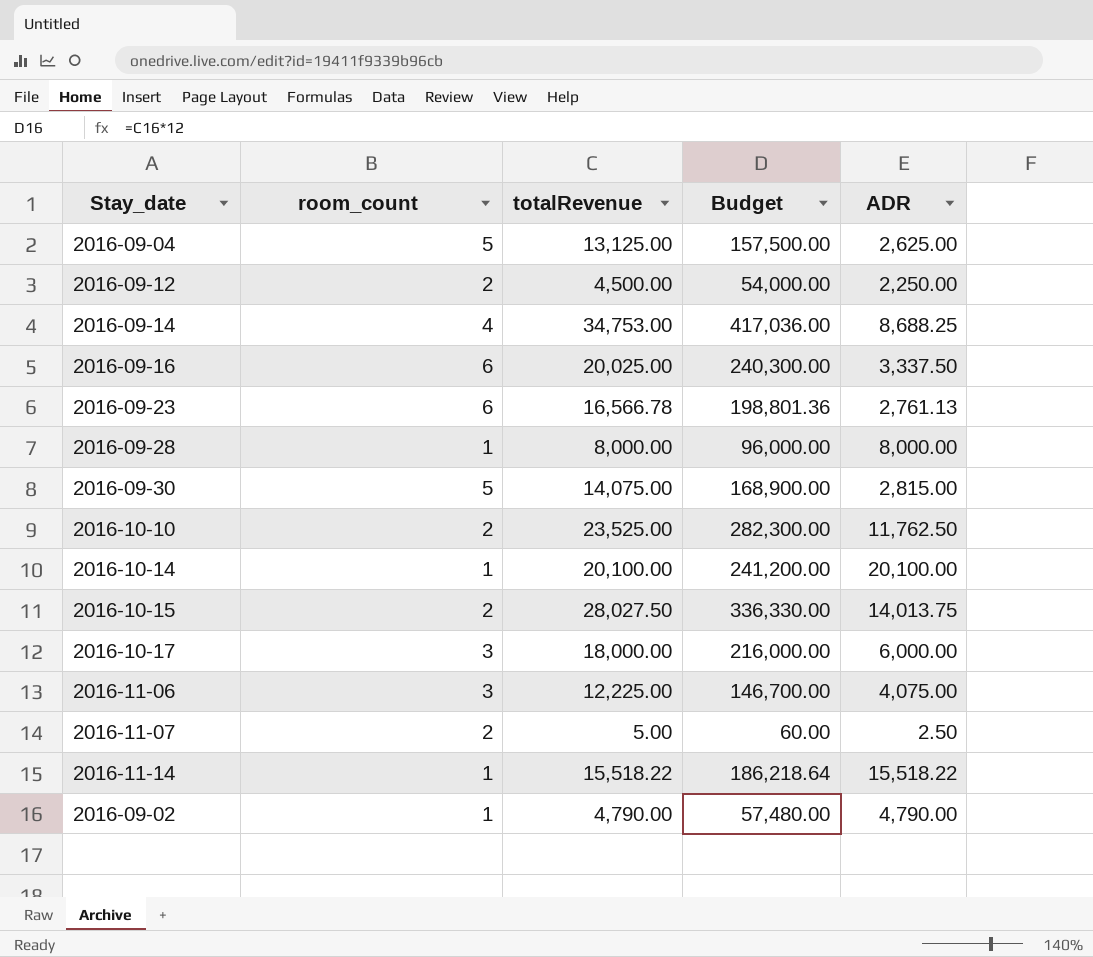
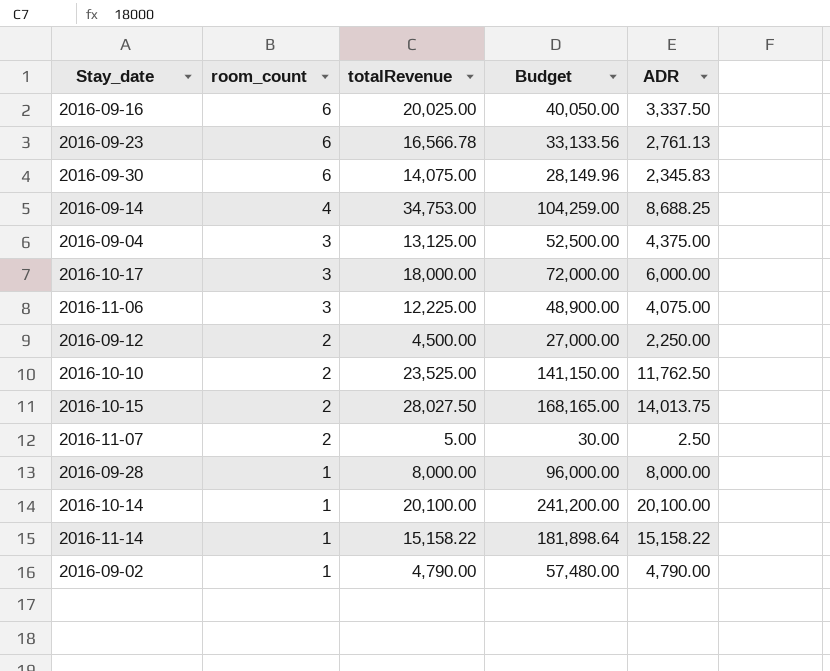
row order: none -> room_count descending
column Budget | formula: [totalRevenue] * 12 -> [ADR] * 12
2016-09-30 | room_count: 5 -> 6
2016-09-30 | ADR: 2,815.00 -> 2,345.83
2016-09-04 | room_count: 5 -> 3
2016-09-04 | ADR: 2,625.00 -> 4,375.00
2016-11-14 | totalRevenue: 15,518.22 -> 15,158.22
2016-11-14 | ADR: 15,518.22 -> 15,158.22

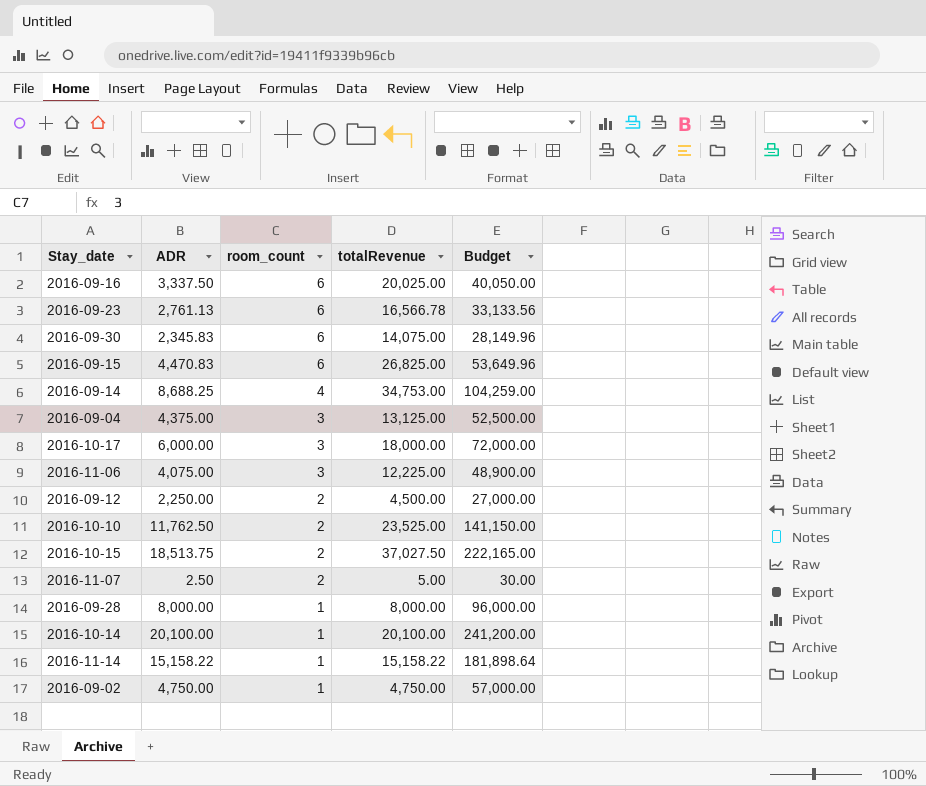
column ADR | position: 5 -> 2
row 2016-09-15: none -> 4,470.83 | 6 | 26,825.00 | 53,649.96
2016-10-15 | ADR: 14,013.75 -> 18,513.75
2016-10-15 | totalRevenue: 28,027.50 -> 37,027.50
2016-10-15 | Budget: 168,165.00 -> 222,165.00
2016-09-02 | ADR: 4,790.00 -> 4,750.00
2016-09-02 | totalRevenue: 4,790.00 -> 4,750.00
2016-09-02 | Budget: 57,480.00 -> 57,000.00

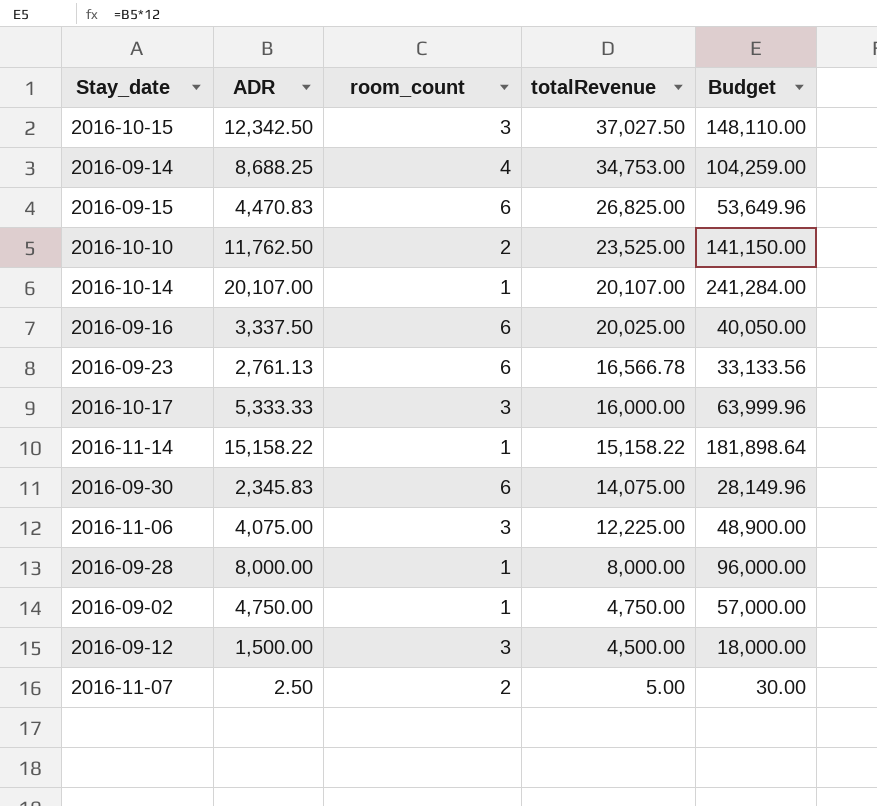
row order: room_count descending -> totalRevenue descending
row 2016-09-04: 4,375.00 | 3 | 13,125.00 | 52,500.00 -> none
2016-10-15 | ADR: 18,513.75 -> 12,342.50
2016-10-15 | room_count: 2 -> 3
2016-10-15 | Budget: 222,165.00 -> 148,110.00
2016-10-14 | ADR: 20,100.00 -> 20,107.00
2016-10-14 | totalRevenue: 20,100.00 -> 20,107.00
2016-10-14 | Budget: 241,200.00 -> 241,284.00
2016-10-17 | ADR: 6,000.00 -> 5,333.33
2016-10-17 | totalRevenue: 18,000.00 -> 16,000.00
2016-10-17 | Budget: 72,000.00 -> 63,999.96
2016-09-12 | ADR: 2,250.00 -> 1,500.00
2016-09-12 | room_count: 2 -> 3
2016-09-12 | Budget: 27,000.00 -> 18,000.00

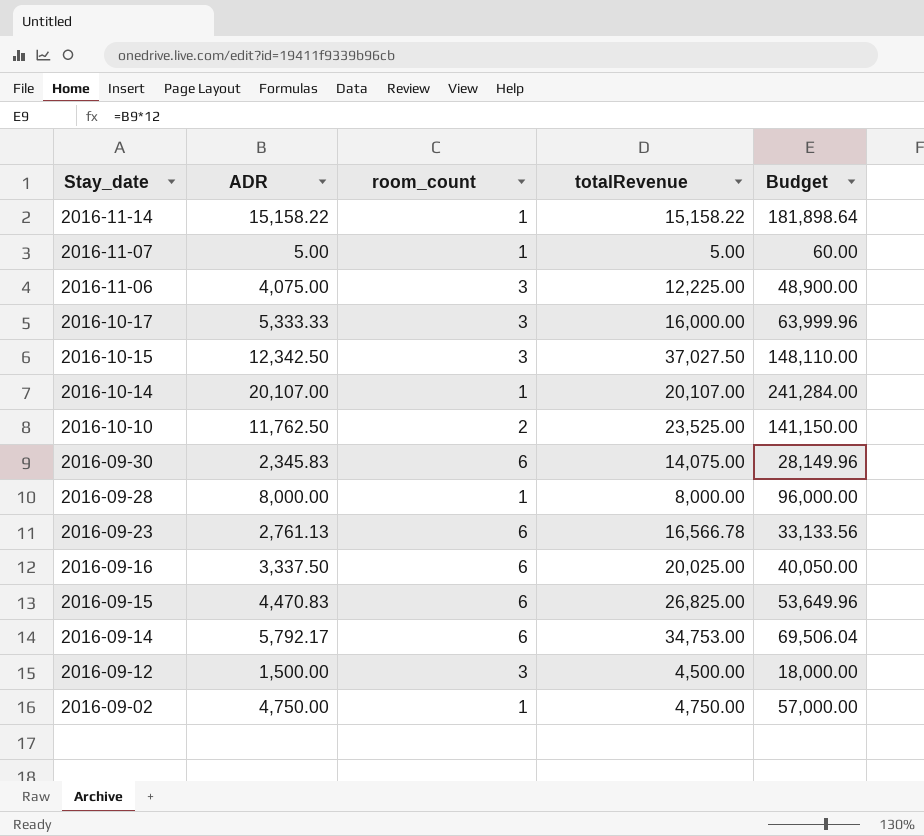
row order: totalRevenue descending -> Stay_date descending
2016-11-07 | ADR: 2.50 -> 5.00
2016-11-07 | room_count: 2 -> 1
2016-11-07 | Budget: 30.00 -> 60.00
2016-09-14 | ADR: 8,688.25 -> 5,792.17
2016-09-14 | room_count: 4 -> 6
2016-09-14 | Budget: 104,259.00 -> 69,506.04

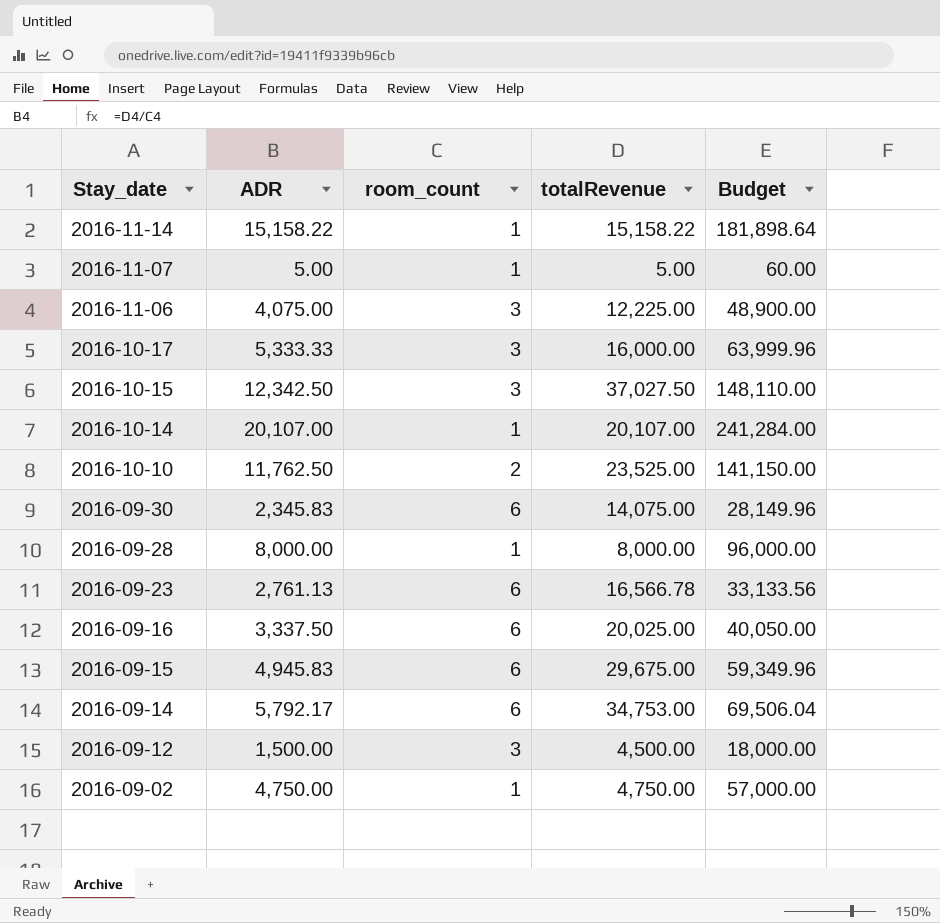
2016-09-15 | ADR: 4,470.83 -> 4,945.83
2016-09-15 | totalRevenue: 26,825.00 -> 29,675.00
2016-09-15 | Budget: 53,649.96 -> 59,349.96

